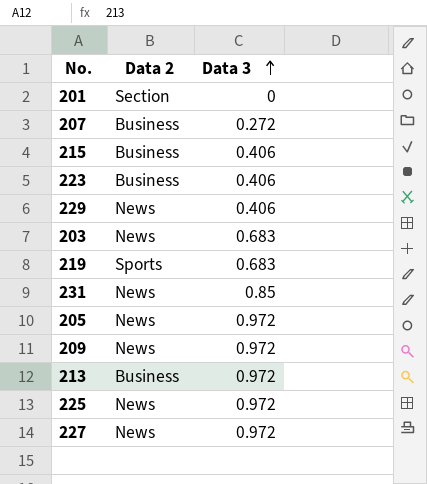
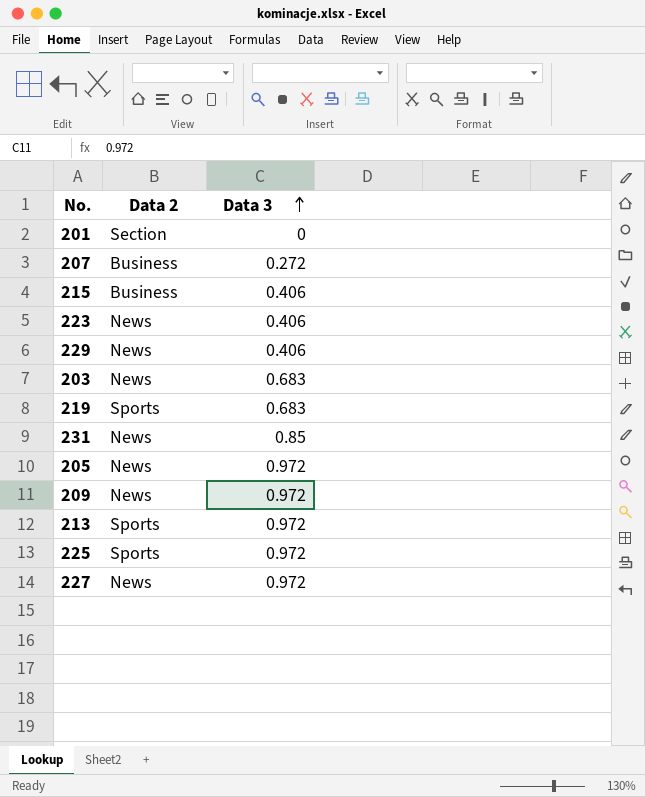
223 | Data 2: Business -> News
213 | Data 2: Business -> Sports
225 | Data 2: News -> Sports

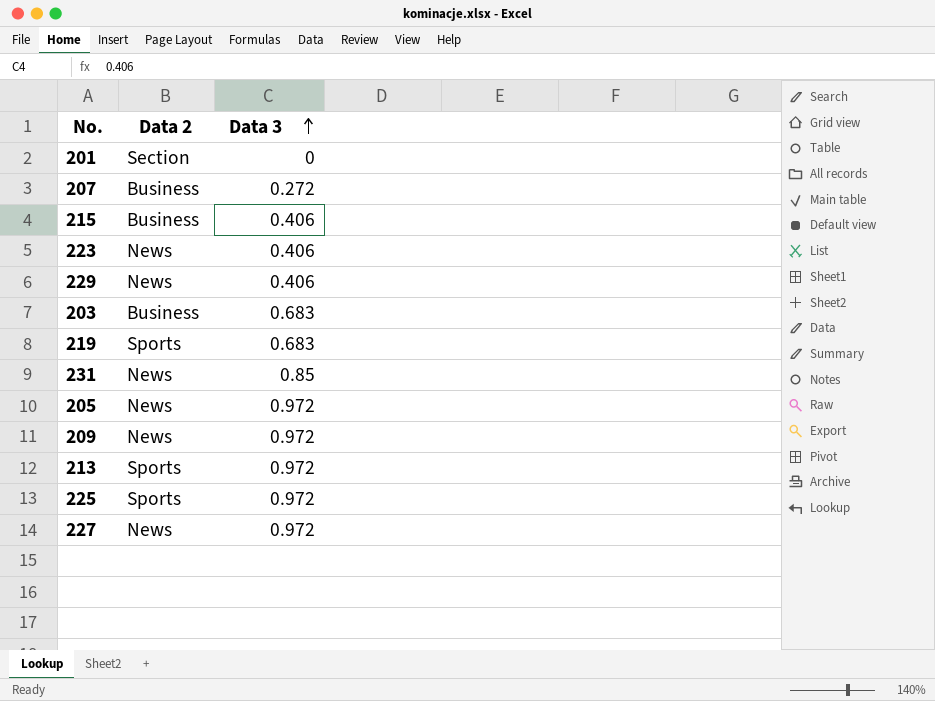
203 | Data 2: News -> Business

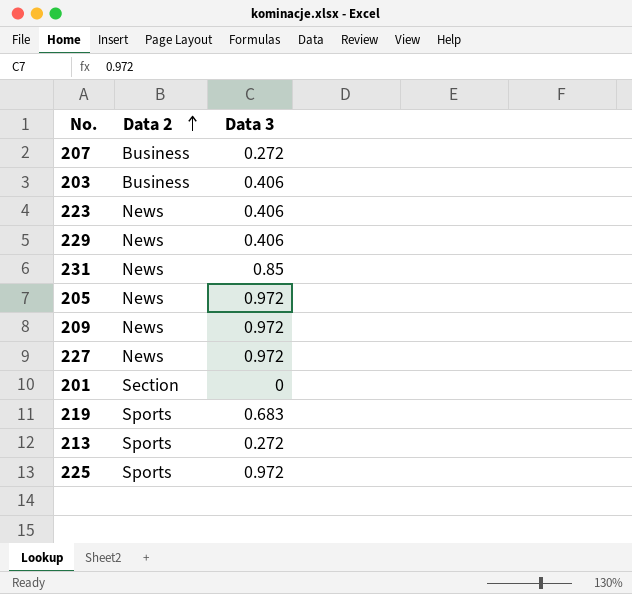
row order: Data 3 ascending -> Data 2 ascending
row 215: Business | 0.406 -> none
203 | Data 3: 0.683 -> 0.406
213 | Data 3: 0.972 -> 0.272

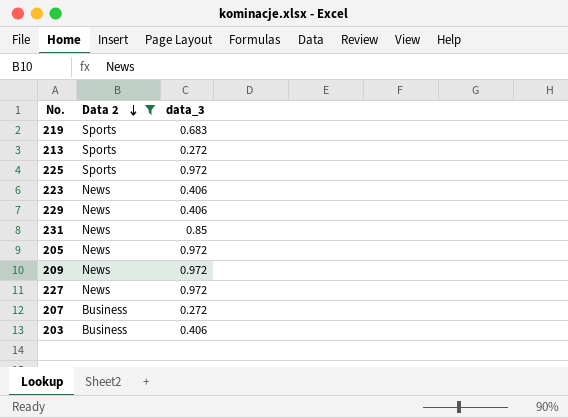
filter: none -> Data 2 != Section
row order: Data 2 ascending -> Data 2 descending
column name: Data 3 -> data_3

